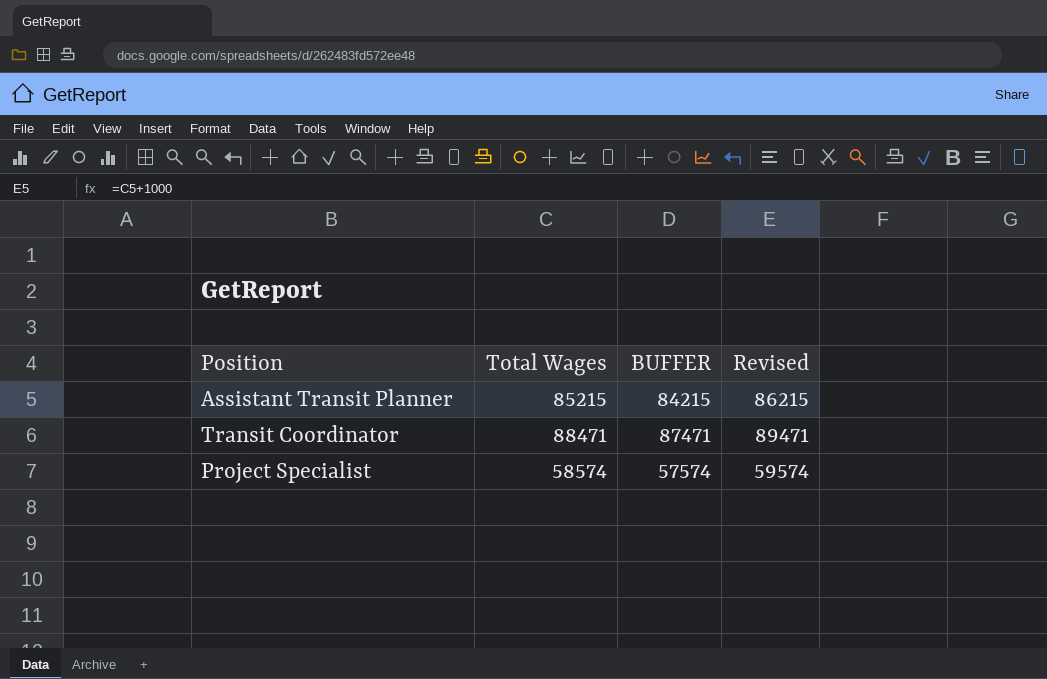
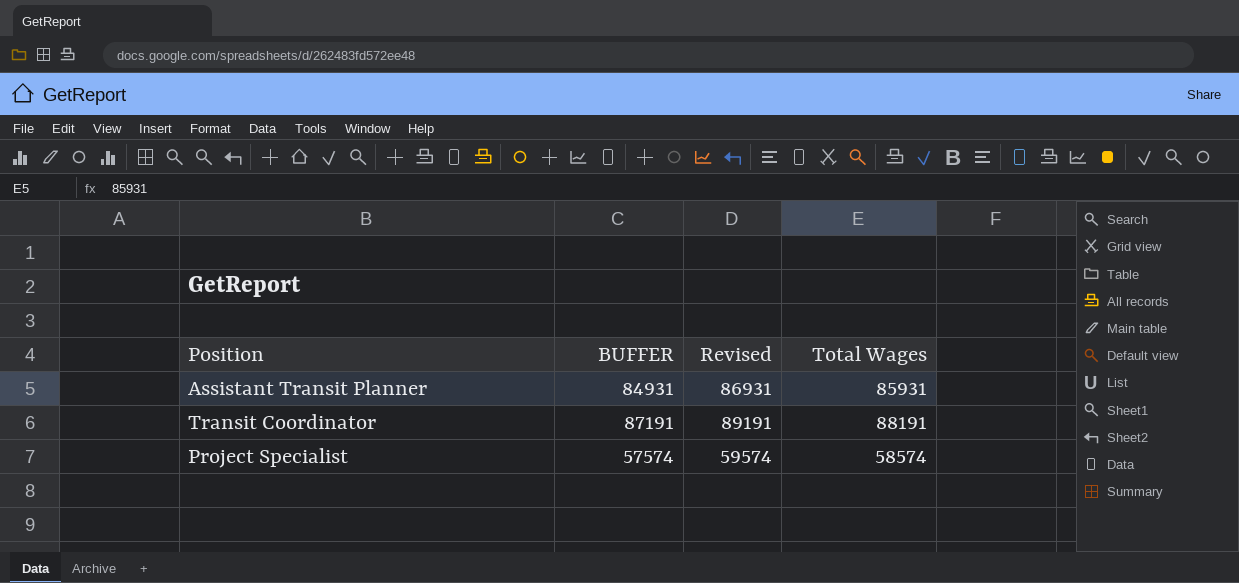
column Total Wages | position: 2 -> 4
Assistant Transit Planner | BUFFER: 84215 -> 84931
Assistant Transit Planner | Revised: 86215 -> 86931
Assistant Transit Planner | Total Wages: 85215 -> 85931
Transit Coordinator | BUFFER: 87471 -> 87191
Transit Coordinator | Revised: 89471 -> 89191
Transit Coordinator | Total Wages: 88471 -> 88191

